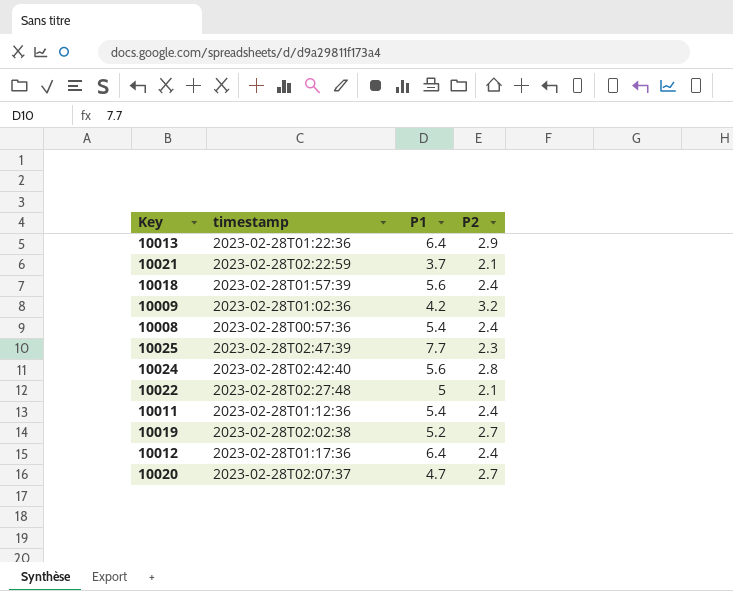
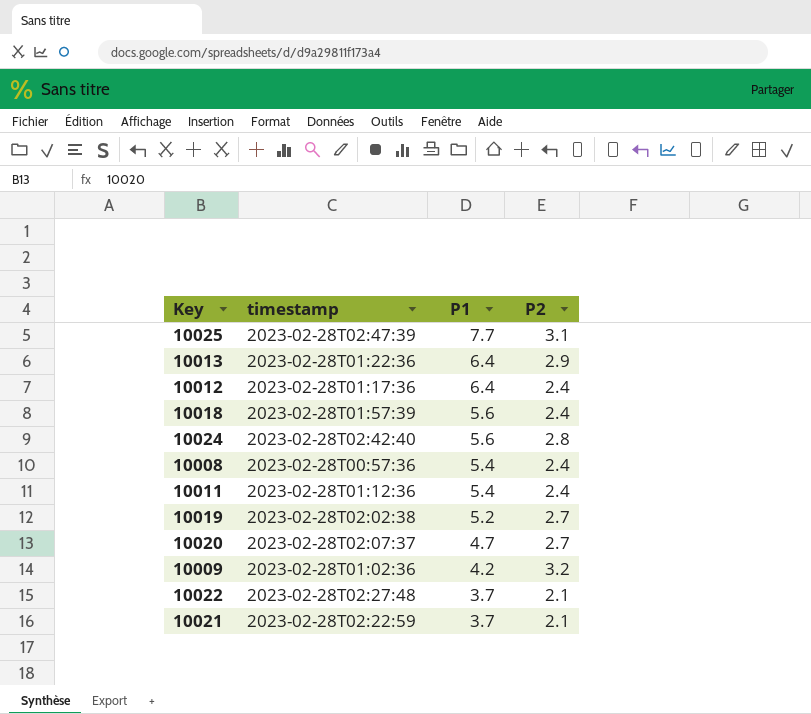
row order: none -> P1 descending
10025 | P2: 2.3 -> 3.1
10022 | P1: 5 -> 3.7

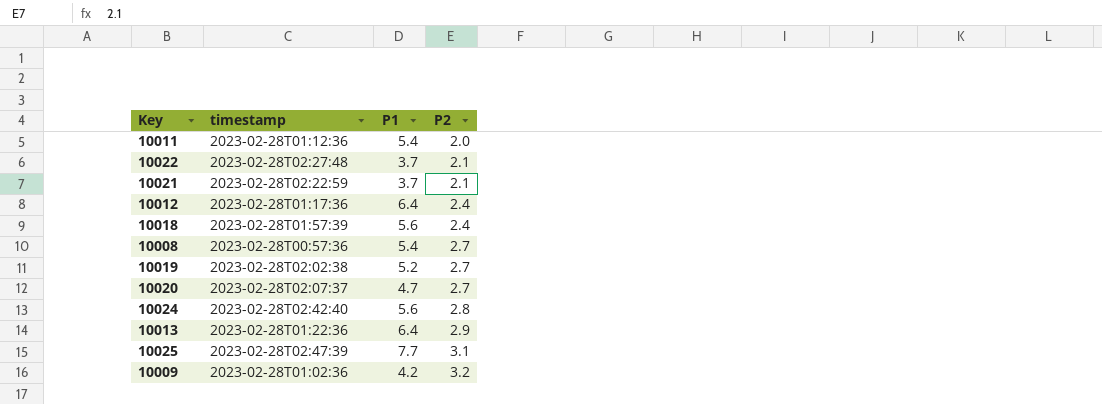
row order: P1 descending -> P2 ascending
10011 | P2: 2.4 -> 2.0
10008 | P2: 2.4 -> 2.7

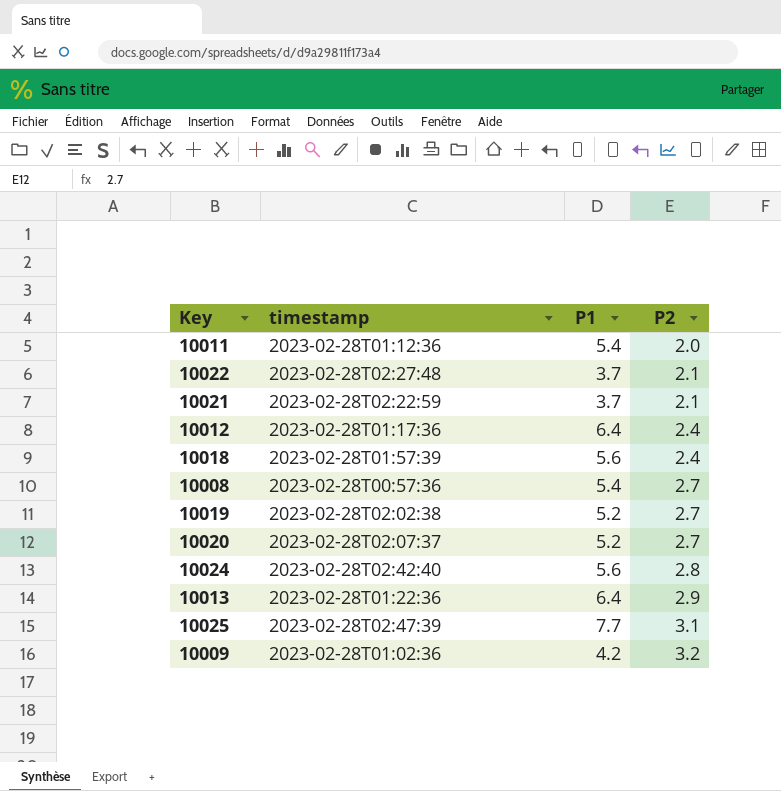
10020 | P1: 4.7 -> 5.2

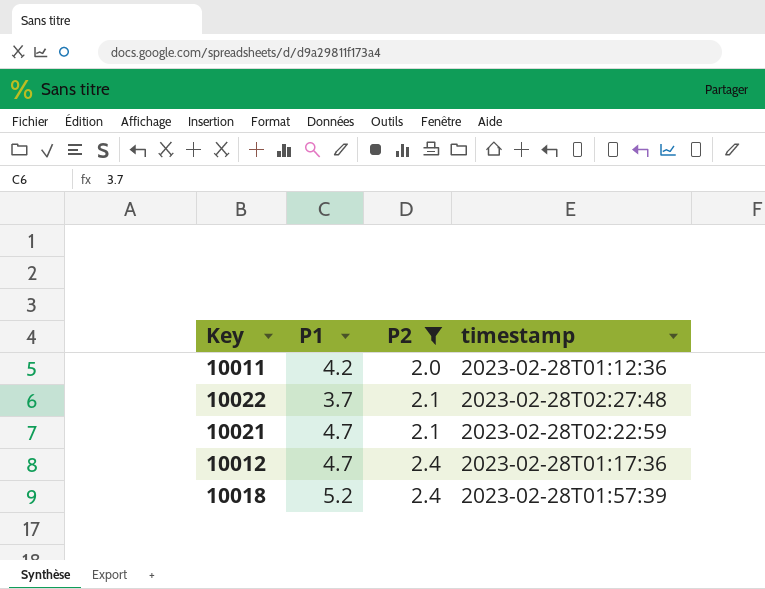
filter: none -> P2 <= 2.4
column timestamp | position: 2 -> 4
10011 | P1: 5.4 -> 4.2
10021 | P1: 3.7 -> 4.7
10012 | P1: 6.4 -> 4.7
10018 | P1: 5.6 -> 5.2

